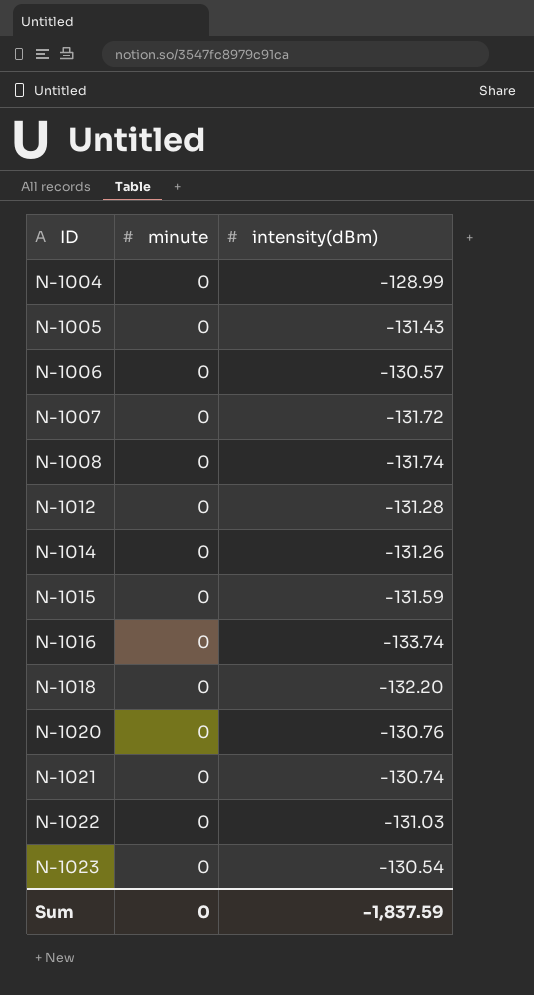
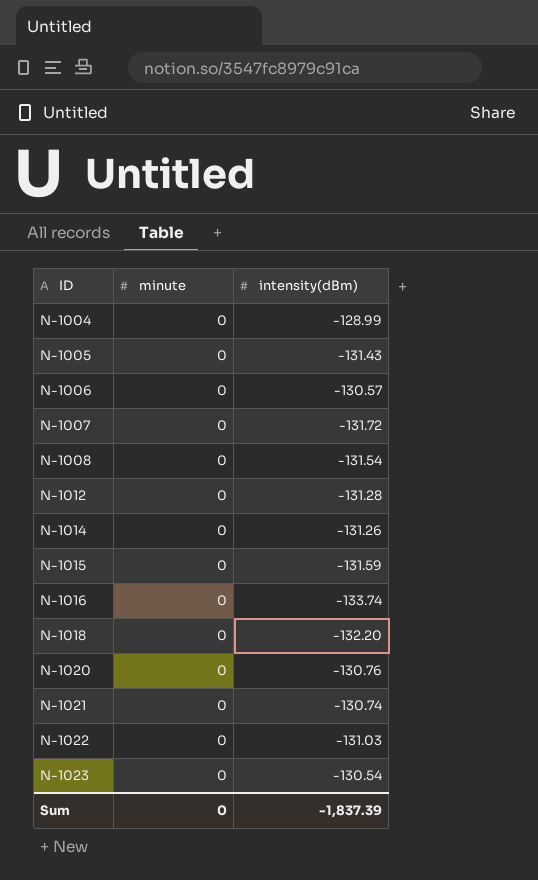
N-1008 | intensity(dBm): -131.74 -> -131.54
Sum | intensity(dBm): -1,837.59 -> -1,837.39

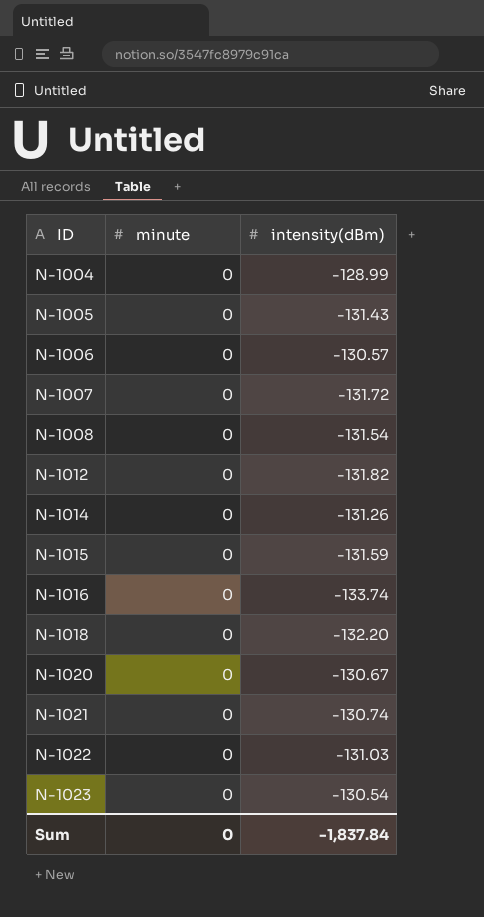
N-1012 | intensity(dBm): -131.28 -> -131.82
N-1020 | intensity(dBm): -130.76 -> -130.67
Sum | intensity(dBm): -1,837.39 -> -1,837.84

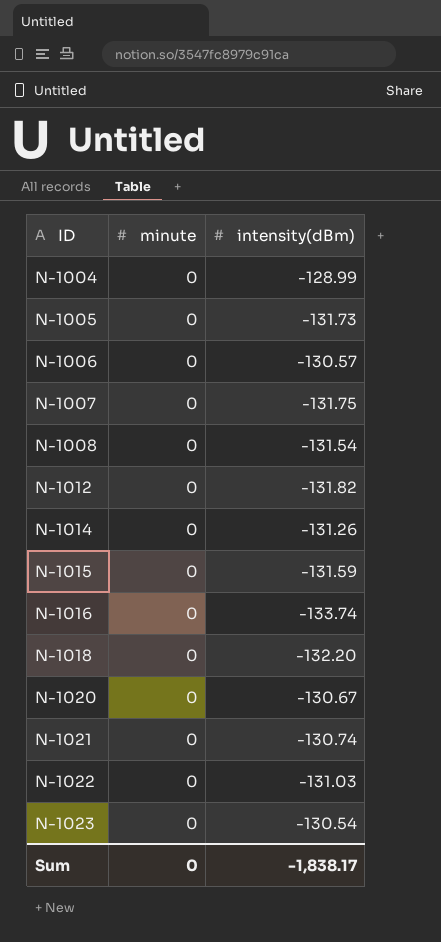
N-1005 | intensity(dBm): -131.43 -> -131.73
N-1007 | intensity(dBm): -131.72 -> -131.75
Sum | intensity(dBm): -1,837.84 -> -1,838.17

